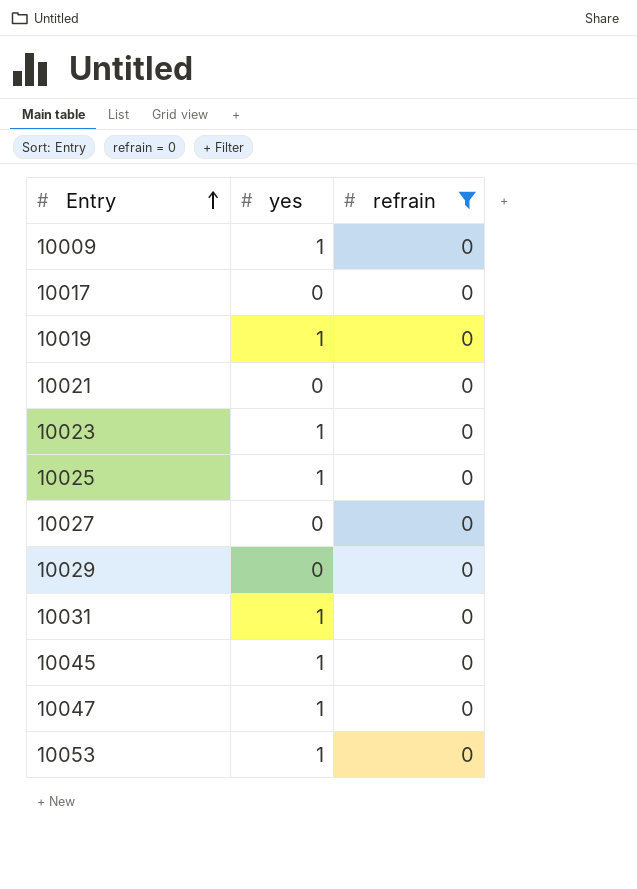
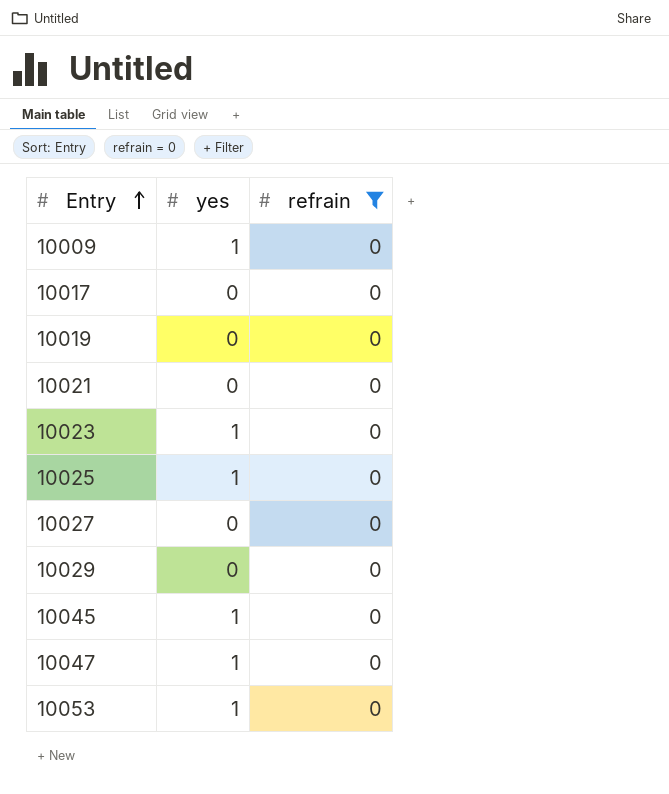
row 10031: 1 | 0 -> none
10019 | yes: 1 -> 0

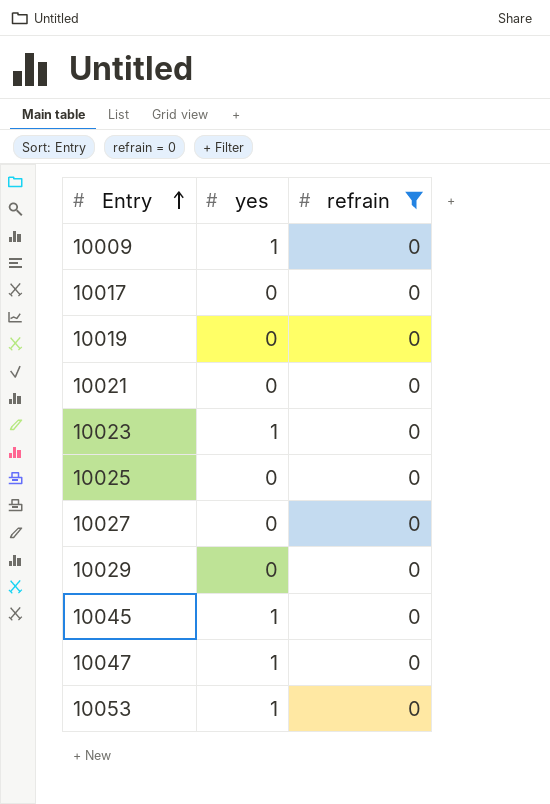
10025 | yes: 1 -> 0

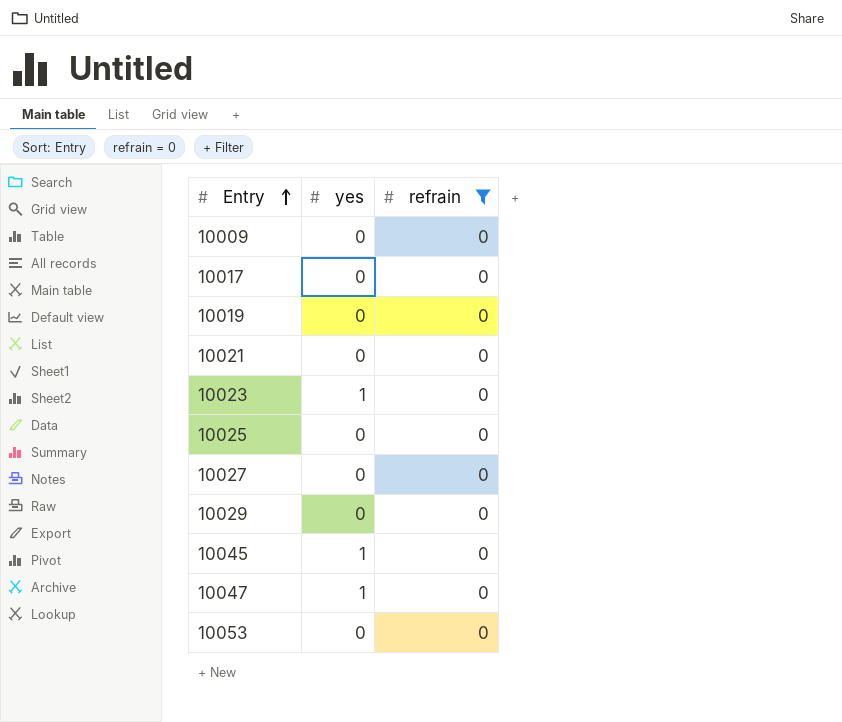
10009 | yes: 1 -> 0
10053 | yes: 1 -> 0

